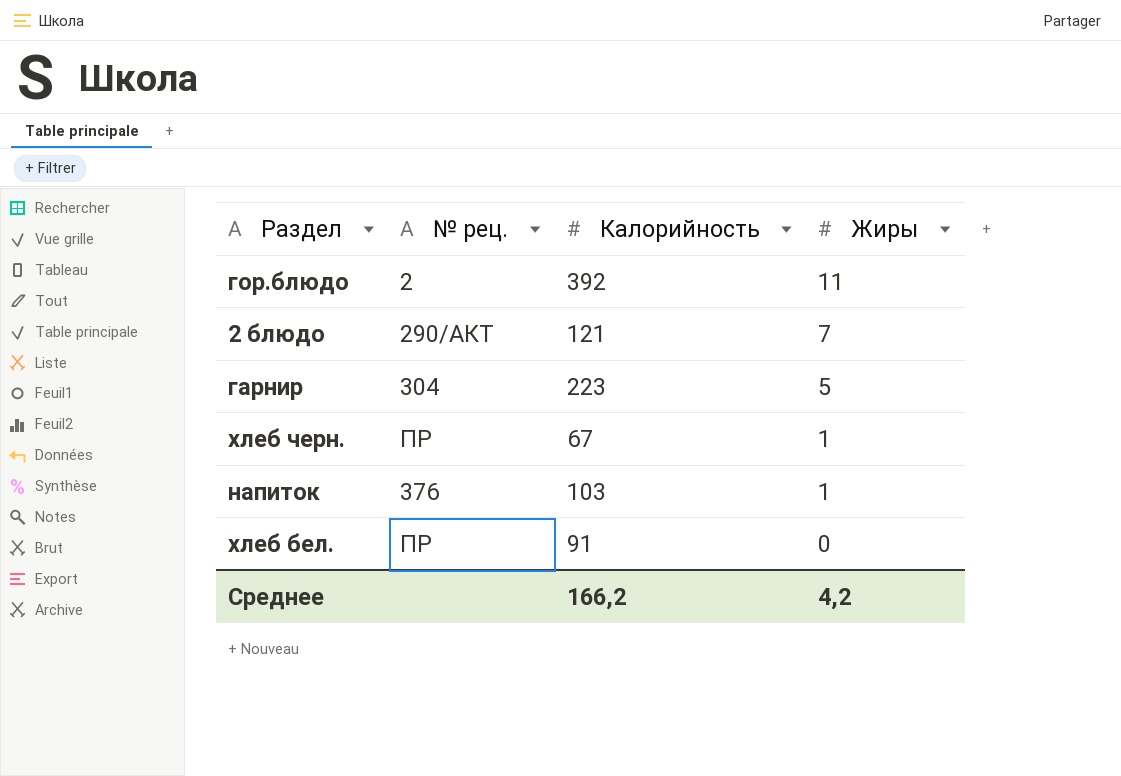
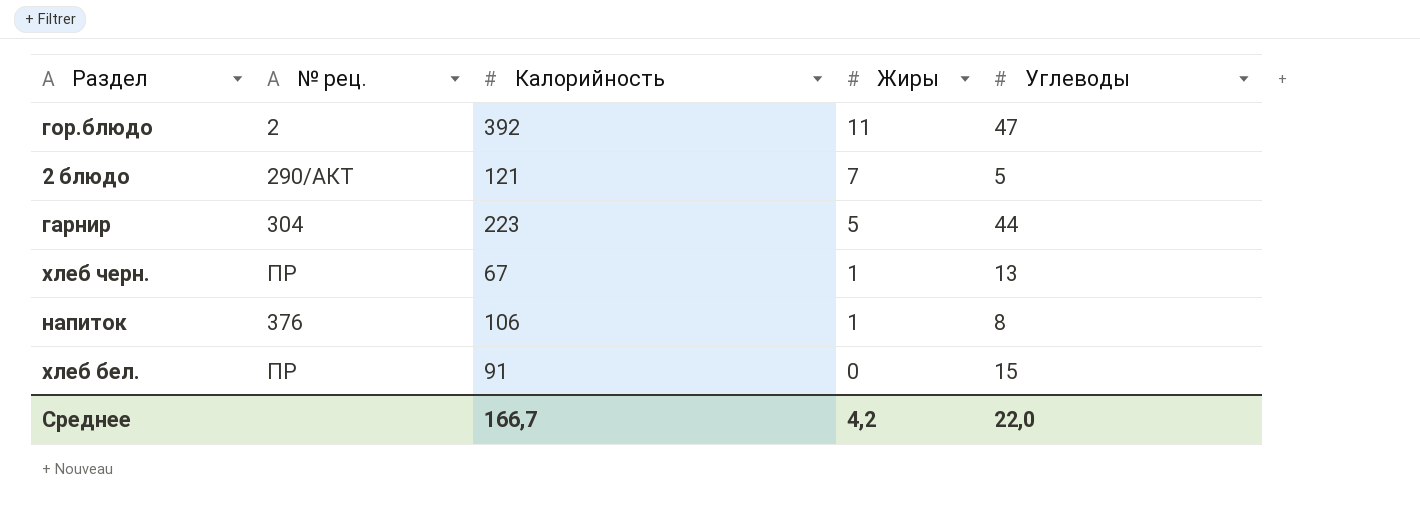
column Углеводы | position: none -> 5
напиток | Калорийность: 103 -> 106
Среднее | Калорийность: 166,2 -> 166,7

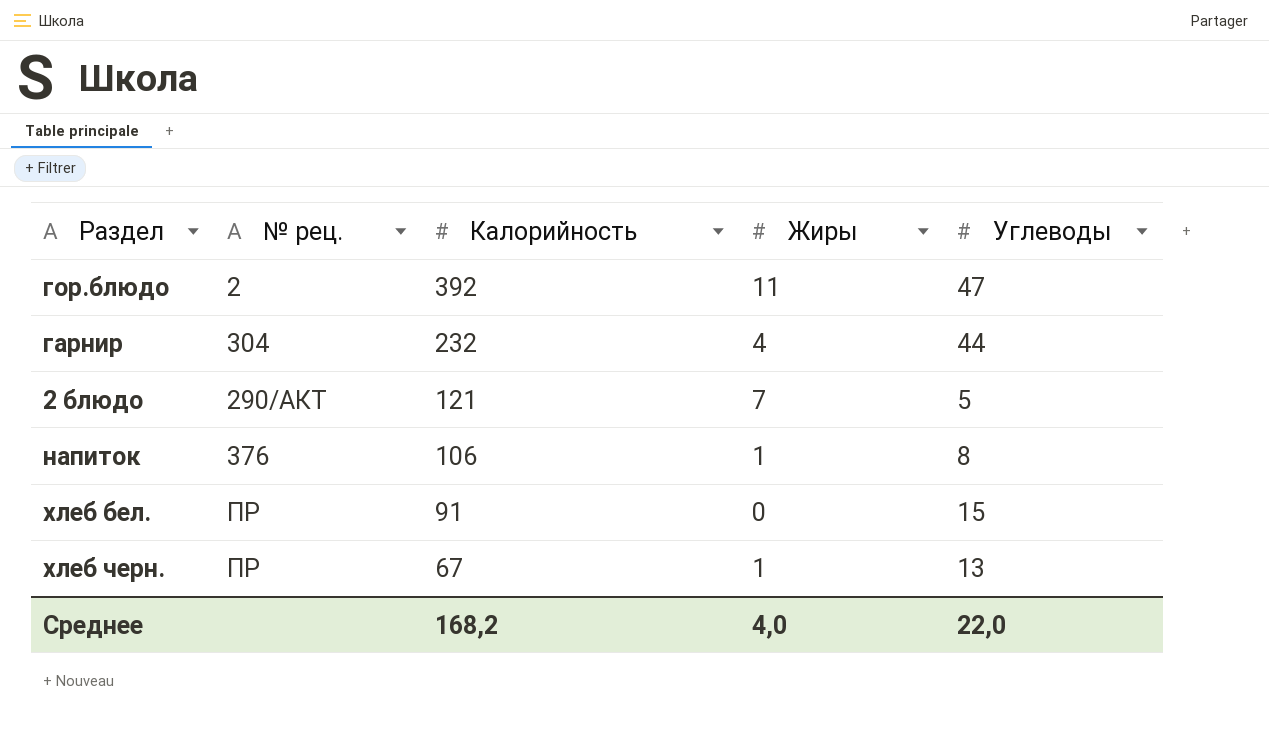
row order: Жиры descending -> Калорийность descending
гарнир | Калорийность: 223 -> 232
гарнир | Жиры: 5 -> 4
Среднее | Калорийность: 166,7 -> 168,2
Среднее | Жиры: 4,2 -> 4,0

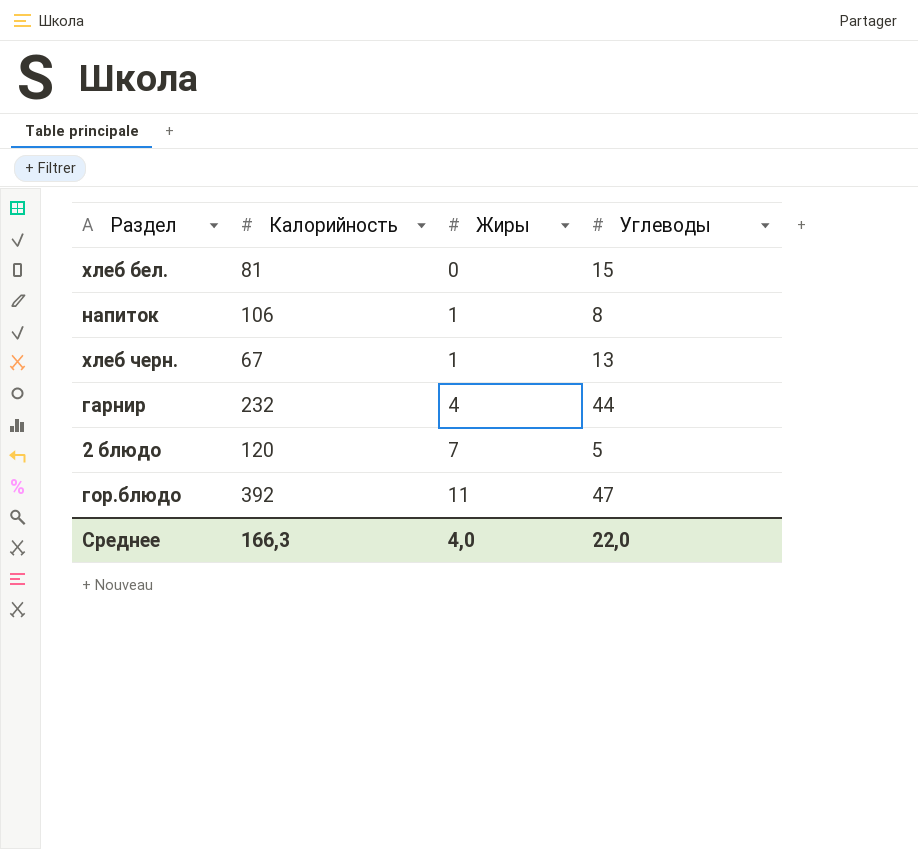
row order: Калорийность descending -> Жиры ascending
column № рец. | position: 2 -> none
хлеб бел. | Калорийность: 91 -> 81
2 блюдо | Калорийность: 121 -> 120
Среднее | Калорийность: 168,2 -> 166,3

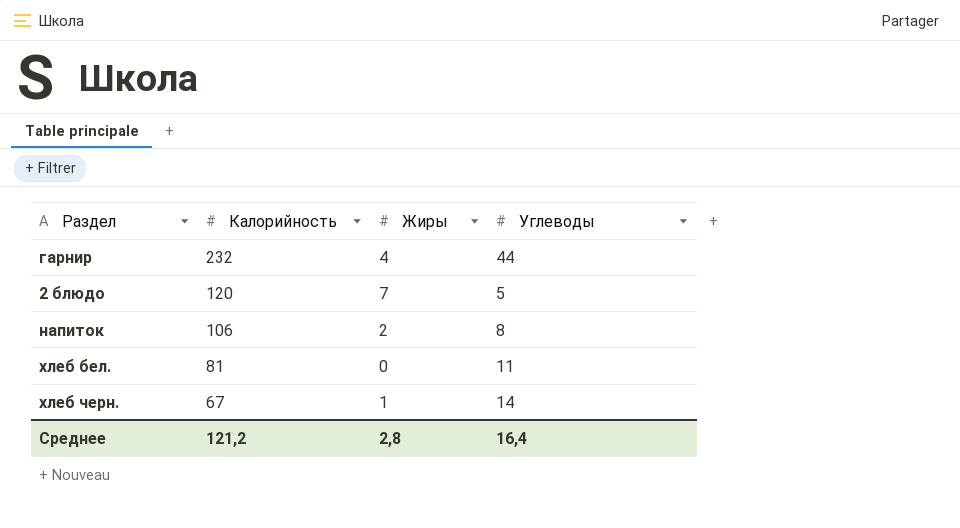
row order: Жиры ascending -> Калорийность descending
row гор.блюдо: 392 | 11 | 47 -> none
напиток | Жиры: 1 -> 2
хлеб бел. | Углеводы: 15 -> 11
хлеб черн. | Углеводы: 13 -> 14
Среднее | Калорийность: 166,3 -> 121,2
Среднее | Жиры: 4,0 -> 2,8
Среднее | Углеводы: 22,0 -> 16,4

